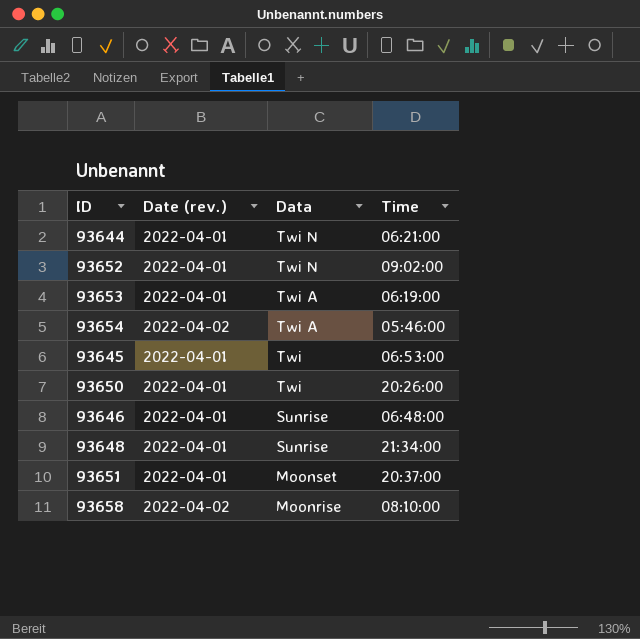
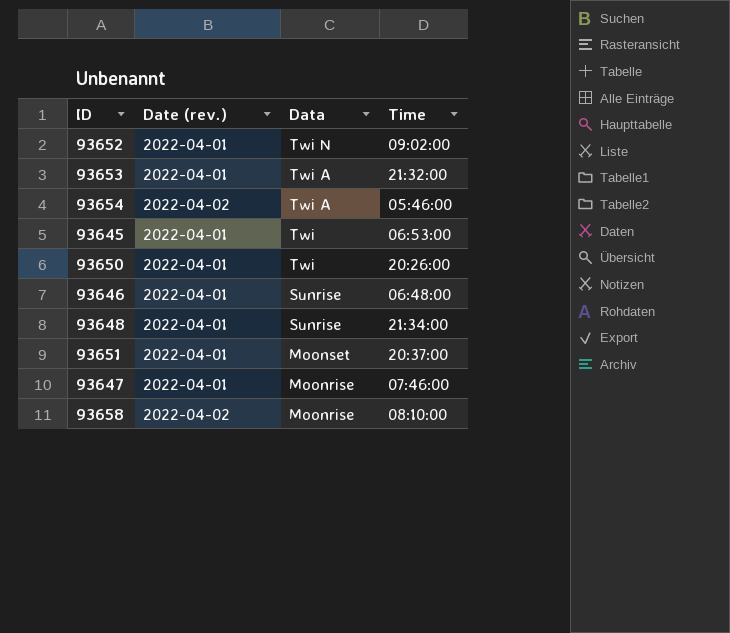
row 93644: 2022-04-01 | Twi N | 06:21:00 -> none
93653 | Time: 06:19:00 -> 21:32:00
row 93647: none -> 2022-04-01 | Moonrise | 07:46:00

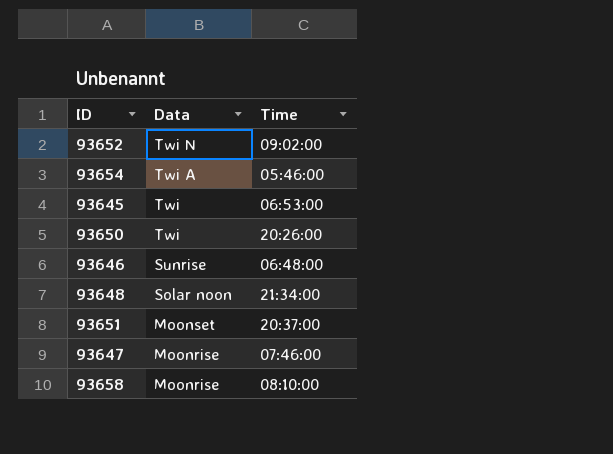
column Date (rev.) | position: 2 -> none
row 93653: 2022-04-01 | Twi A | 21:32:00 -> none
93648 | Data: Sunrise -> Solar noon

